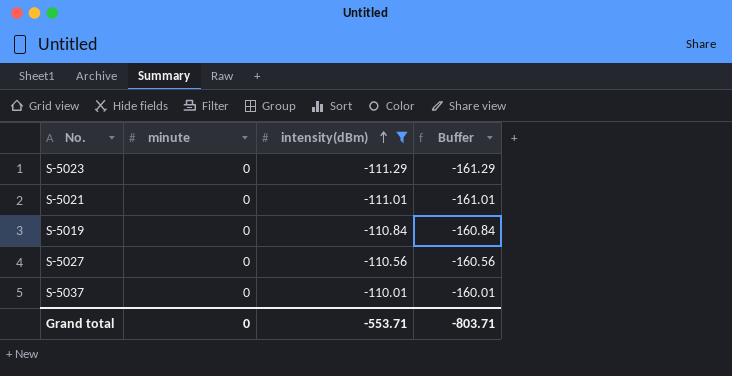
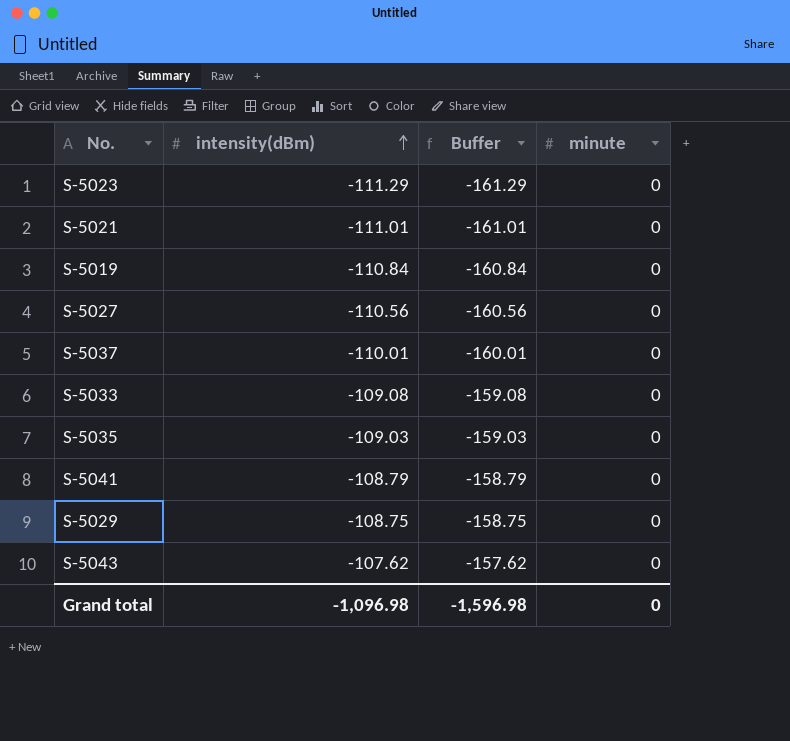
filter: intensity(dBm) <= -110.01 -> none
column minute | position: 2 -> 4
Grand total | intensity(dBm): -553.71 -> -1,096.98
Grand total | Buffer: -803.71 -> -1,596.98

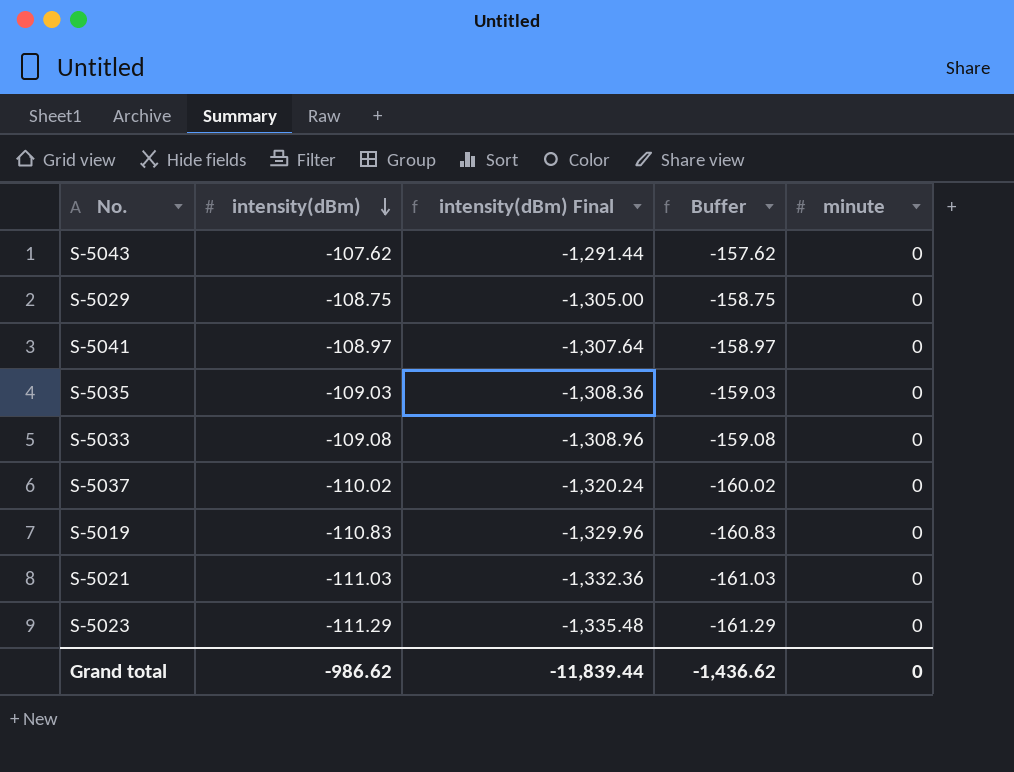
row order: intensity(dBm) ascending -> intensity(dBm) descending
column intensity(dBm) Final | formula: none -> [intensity(dBm)] * 12
row S-5027: -110.56 | -160.56 | 0 -> none
S-5041 | intensity(dBm): -108.79 -> -108.97
S-5041 | Buffer: -158.79 -> -158.97
S-5037 | intensity(dBm): -110.01 -> -110.02
S-5037 | Buffer: -160.01 -> -160.02
S-5019 | intensity(dBm): -110.84 -> -110.83
S-5019 | Buffer: -160.84 -> -160.83
S-5021 | intensity(dBm): -111.01 -> -111.03
S-5021 | Buffer: -161.01 -> -161.03
Grand total | intensity(dBm): -1,096.98 -> -986.62
Grand total | Buffer: -1,596.98 -> -1,436.62

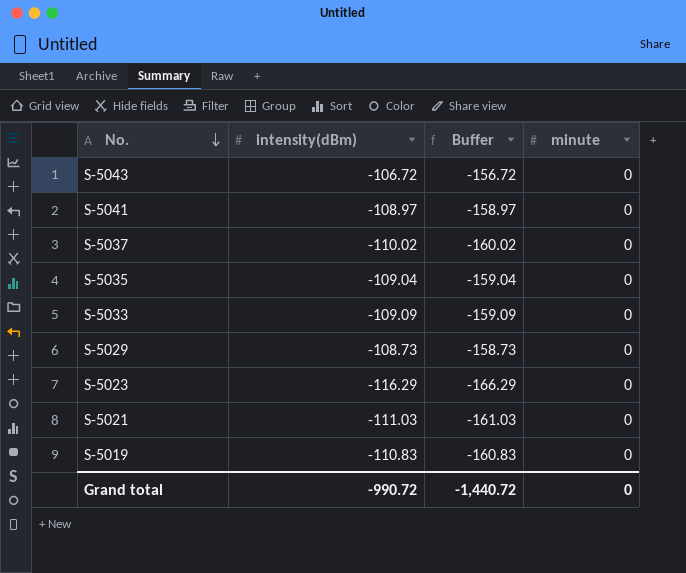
row order: intensity(dBm) descending -> No. descending
column intensity(dBm) Final | formula: [intensity(dBm)] * 12 -> none
S-5043 | intensity(dBm): -107.62 -> -106.72
S-5043 | Buffer: -157.62 -> -156.72
S-5035 | intensity(dBm): -109.03 -> -109.04
S-5035 | Buffer: -159.03 -> -159.04
S-5033 | intensity(dBm): -109.08 -> -109.09
S-5033 | Buffer: -159.08 -> -159.09
S-5029 | intensity(dBm): -108.75 -> -108.73
S-5029 | Buffer: -158.75 -> -158.73
S-5023 | intensity(dBm): -111.29 -> -116.29
S-5023 | Buffer: -161.29 -> -166.29
Grand total | intensity(dBm): -986.62 -> -990.72
Grand total | Buffer: -1,436.62 -> -1,440.72

